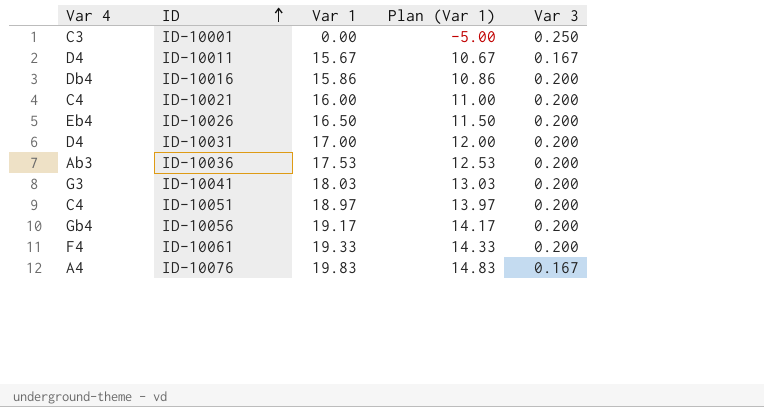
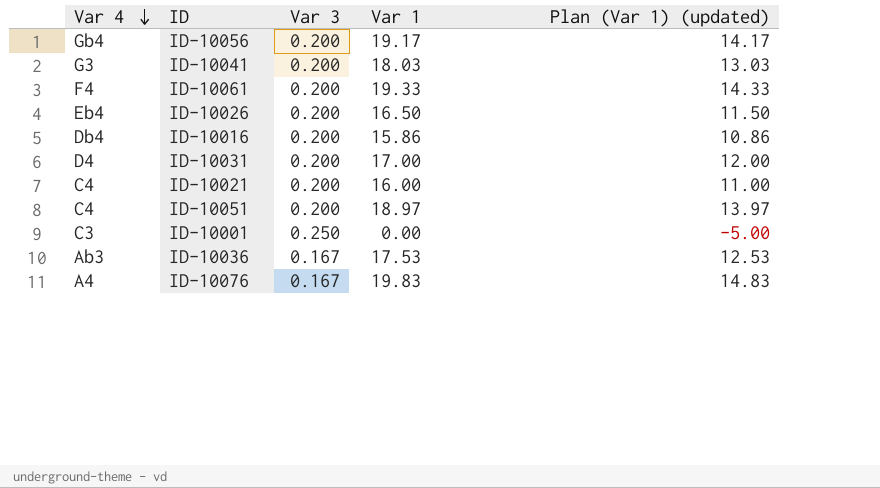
row order: ID ascending -> Var 4 descending
column Var 3 | position: 5 -> 3
column name: Plan (Var 1) -> Plan (Var 1) (updated)
row ID-10011: D4 | 15.67 | 10.67 | 0.167 -> none
ID-10036 | Var 3: 0.200 -> 0.167

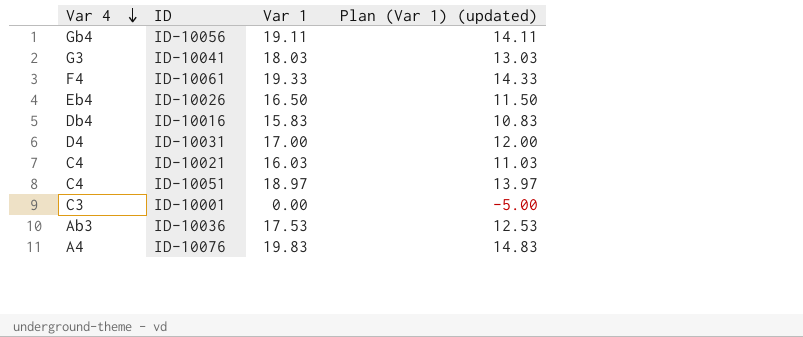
column Var 3 | position: 3 -> none
ID-10056 | Var 1: 19.17 -> 19.11
ID-10056 | Plan (Var 1) (updated): 14.17 -> 14.11
ID-10016 | Var 1: 15.86 -> 15.83
ID-10016 | Plan (Var 1) (updated): 10.86 -> 10.83
ID-10021 | Var 1: 16.00 -> 16.03
ID-10021 | Plan (Var 1) (updated): 11.00 -> 11.03

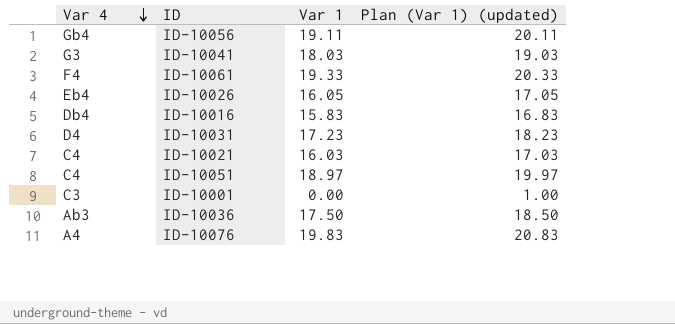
column Plan (Var 1) (updated) | formula: [Var 1] - 5 -> [Var 1] + 1
ID-10026 | Var 1: 16.50 -> 16.05
ID-10031 | Var 1: 17.00 -> 17.23
ID-10036 | Var 1: 17.53 -> 17.50

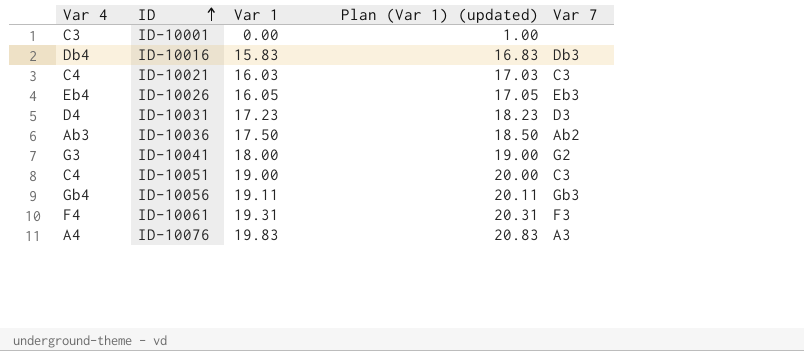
row order: Var 4 descending -> ID ascending
column Var 7 | position: none -> 5
ID-10041 | Var 1: 18.03 -> 18.00
ID-10041 | Plan (Var 1) (updated): 19.03 -> 19.00
ID-10051 | Var 1: 18.97 -> 19.00
ID-10051 | Plan (Var 1) (updated): 19.97 -> 20.00
ID-10061 | Var 1: 19.33 -> 19.31
ID-10061 | Plan (Var 1) (updated): 20.33 -> 20.31

